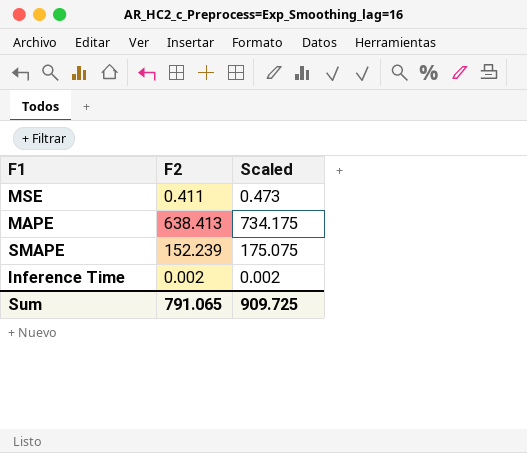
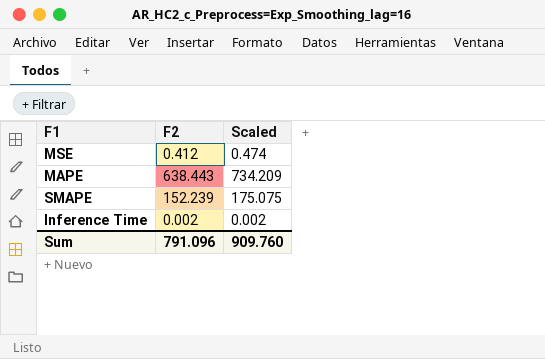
MSE | F2: 0.411 -> 0.412
MSE | Scaled: 0.473 -> 0.474
MAPE | F2: 638.413 -> 638.443
MAPE | Scaled: 734.175 -> 734.209
Sum | F2: 791.065 -> 791.096
Sum | Scaled: 909.725 -> 909.760

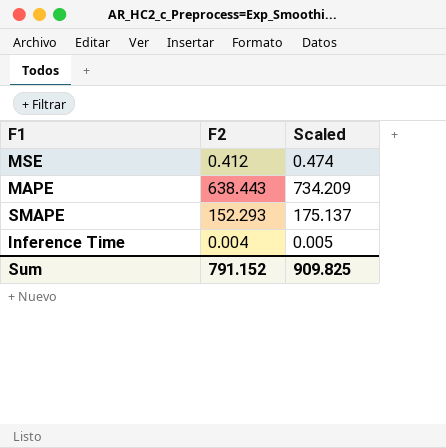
SMAPE | F2: 152.239 -> 152.293
SMAPE | Scaled: 175.075 -> 175.137
Inference Time | F2: 0.002 -> 0.004
Inference Time | Scaled: 0.002 -> 0.005
Sum | F2: 791.096 -> 791.152
Sum | Scaled: 909.760 -> 909.825

